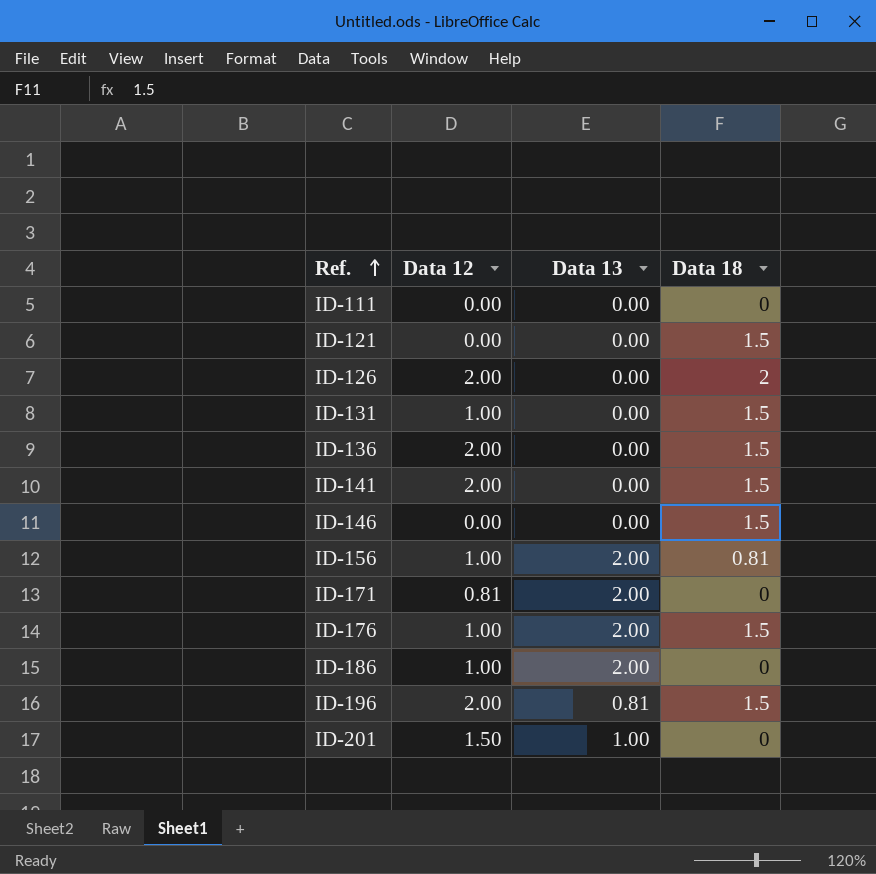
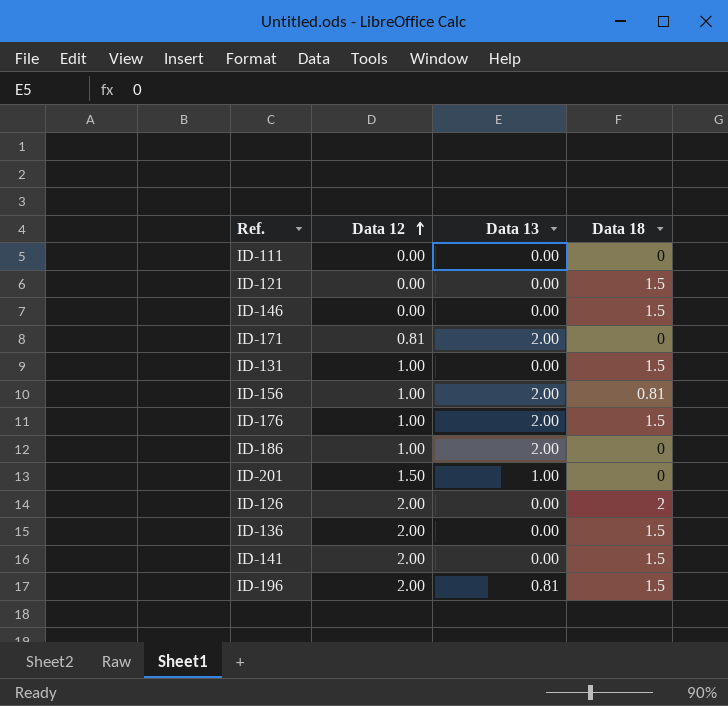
row order: Ref. ascending -> Data 12 ascending

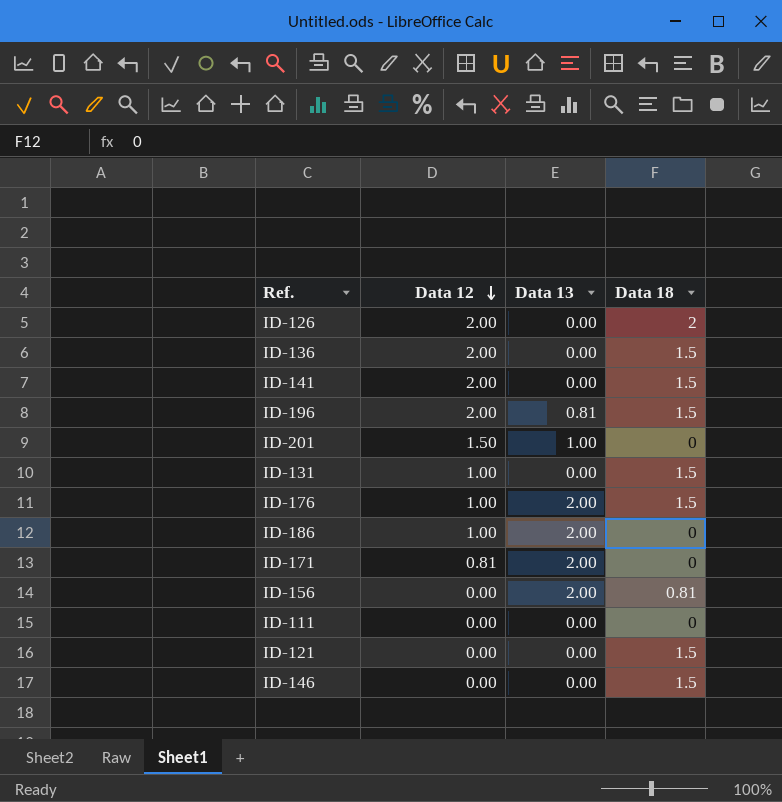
row order: Data 12 ascending -> Data 12 descending
ID-156 | Data 12: 1.00 -> 0.00

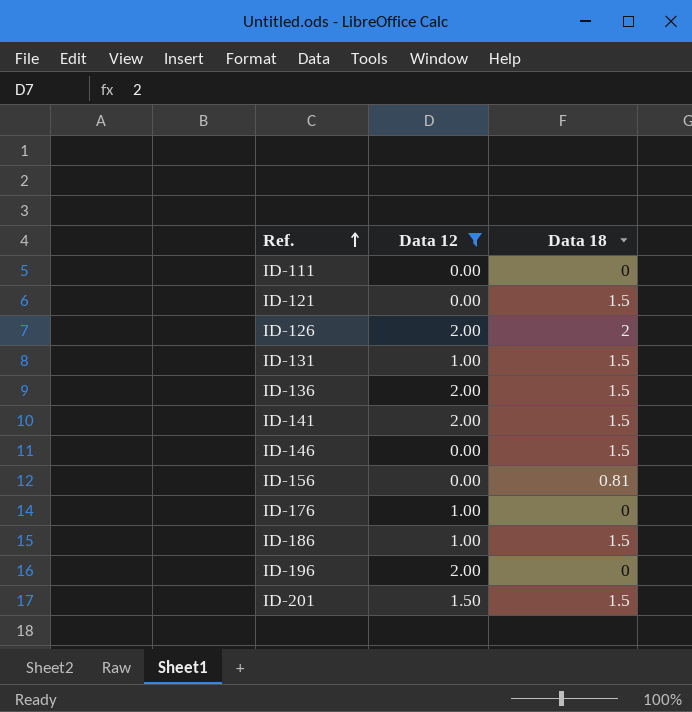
filter: none -> Data 12 != 0.81
row order: Data 12 descending -> Ref. ascending
column Data 13 | position: 3 -> none
ID-176 | Data 18: 1.5 -> 0
ID-186 | Data 18: 0 -> 1.5
ID-196 | Data 18: 1.5 -> 0
ID-201 | Data 18: 0 -> 1.5

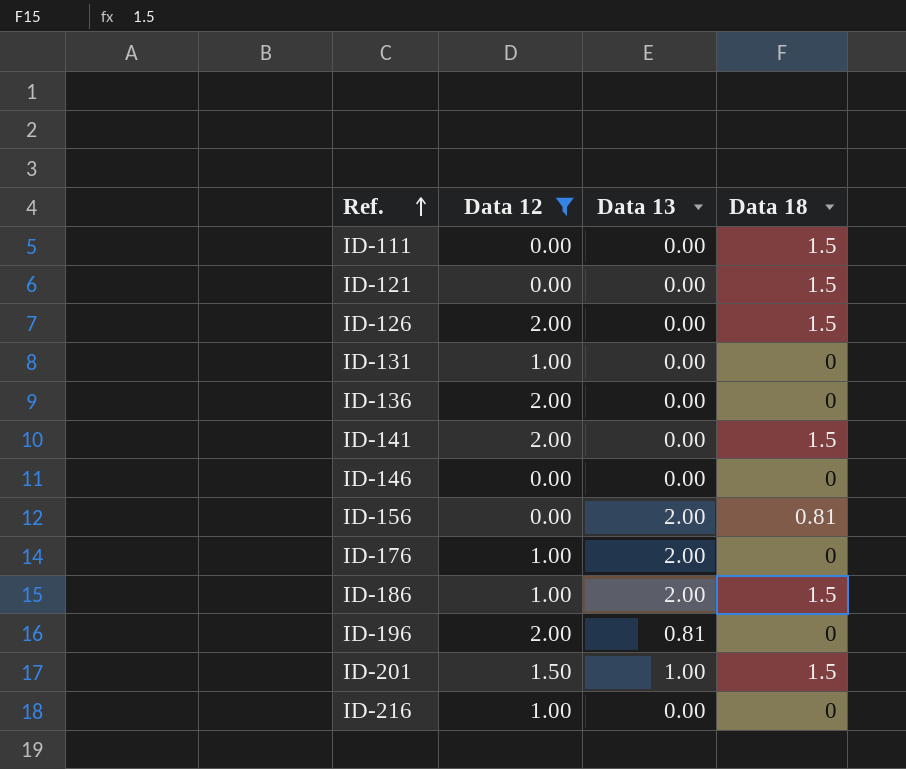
column Data 13 | position: none -> 3
ID-111 | Data 18: 0 -> 1.5
ID-126 | Data 18: 2 -> 1.5
ID-131 | Data 18: 1.5 -> 0
ID-136 | Data 18: 1.5 -> 0
ID-146 | Data 18: 1.5 -> 0
row ID-216: none -> 1.00 | 0.00 | 0

